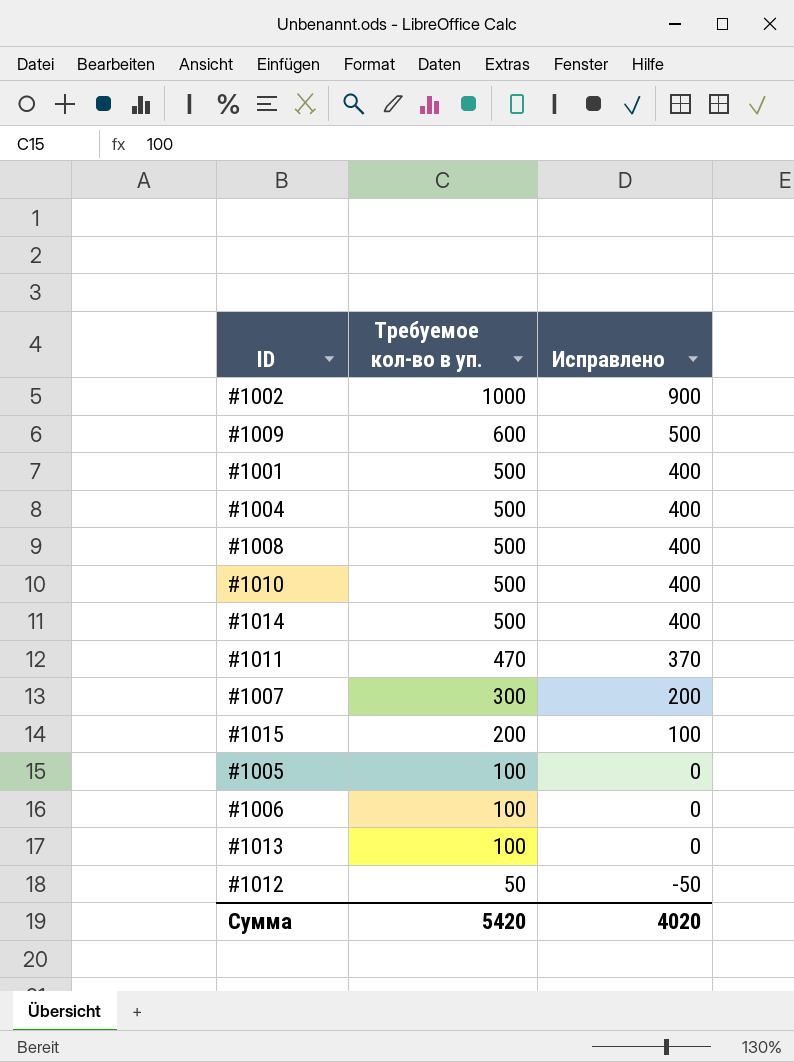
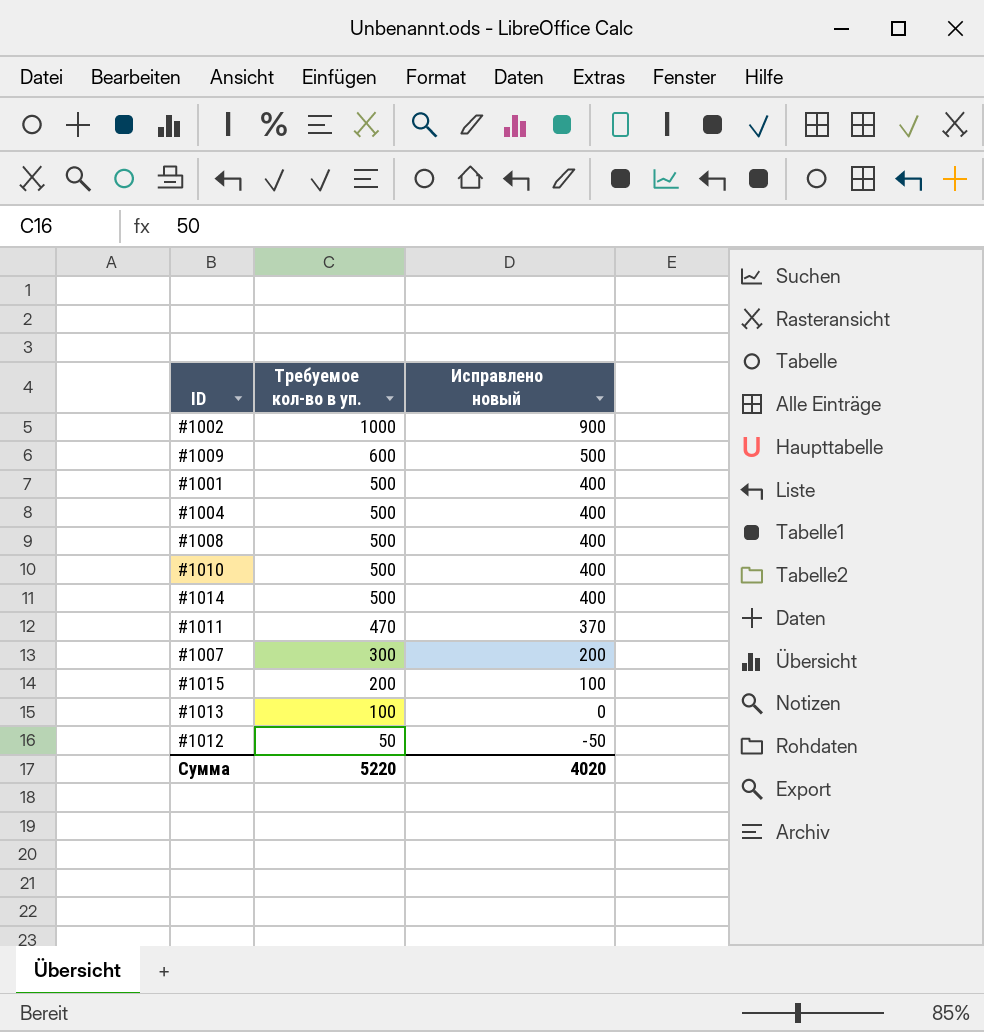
column name: Исправлено -> Исправлено новый
row #1005: 100 | 0 -> none
row #1006: 100 | 0 -> none
Сумма | Требуемое кол-во в уп.: 5420 -> 5220

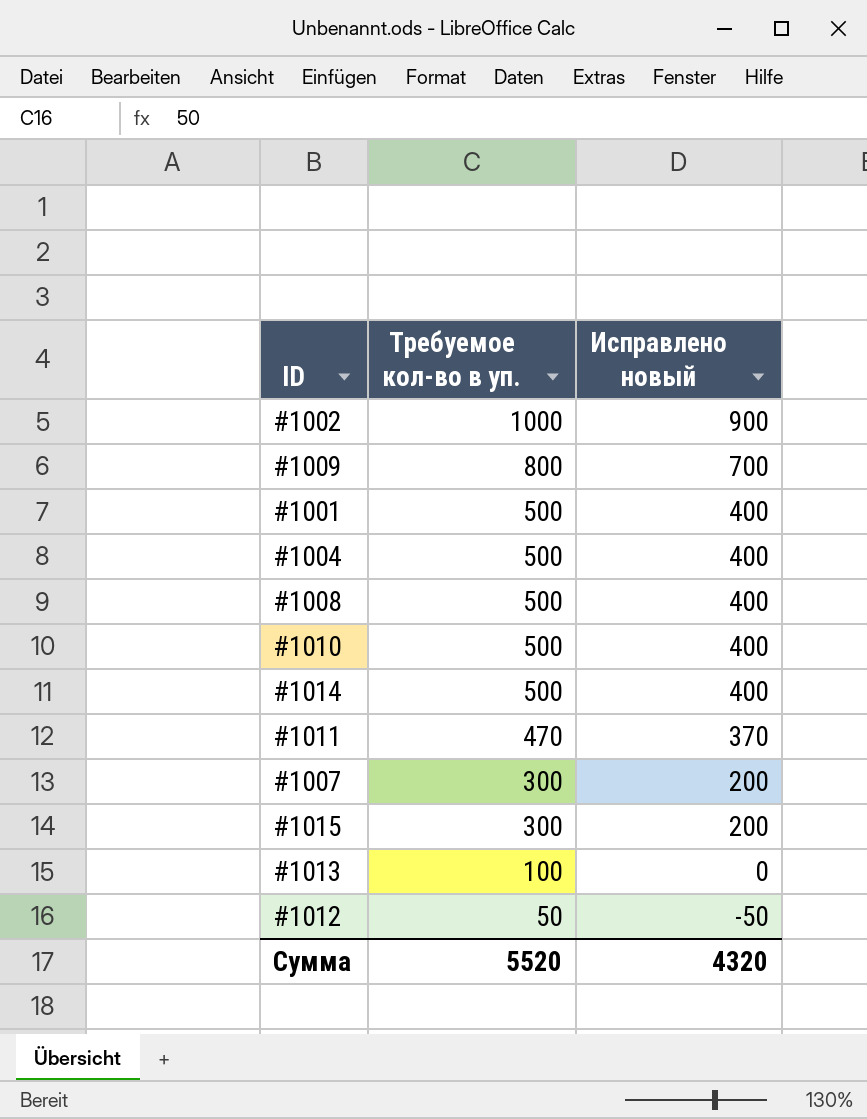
#1009 | Требуемое кол-во в уп.: 600 -> 800
#1009 | Исправлено новый: 500 -> 700
#1015 | Требуемое кол-во в уп.: 200 -> 300
#1015 | Исправлено новый: 100 -> 200
Сумма | Требуемое кол-во в уп.: 5220 -> 5520
Сумма | Исправлено новый: 4020 -> 4320

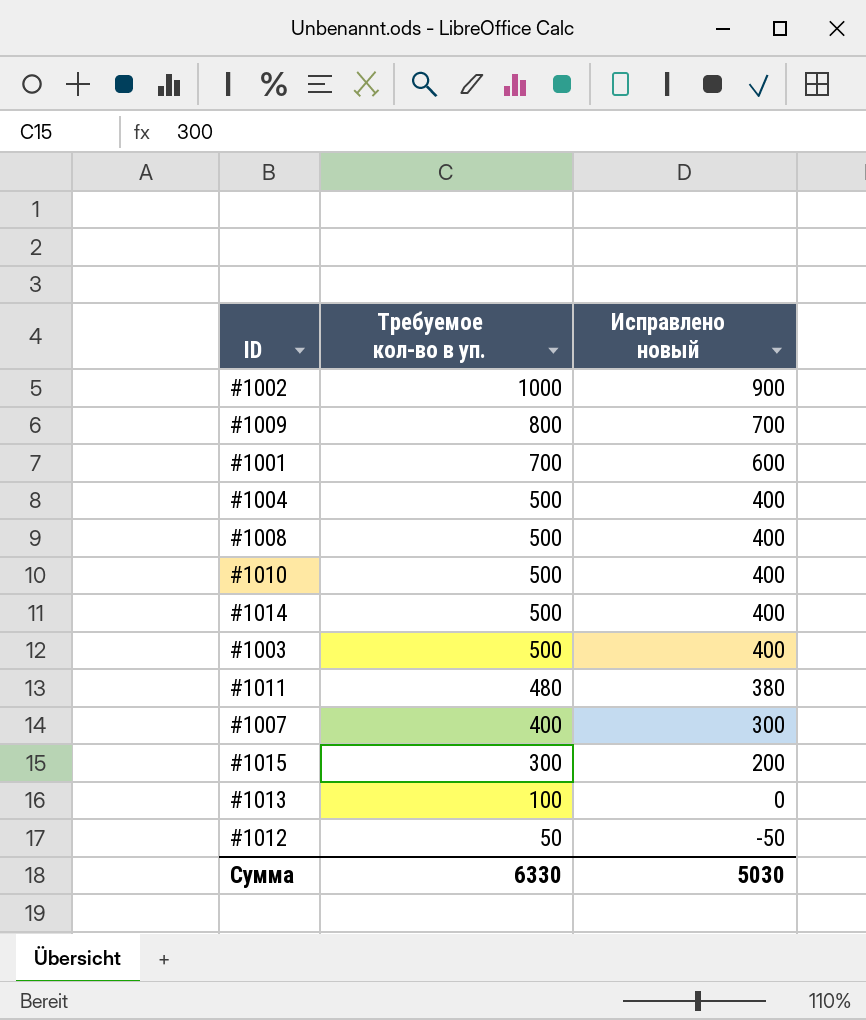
#1001 | Требуемое кол-во в уп.: 500 -> 700
#1001 | Исправлено новый: 400 -> 600
row #1003: none -> 500 | 400
#1011 | Требуемое кол-во в уп.: 470 -> 480
#1011 | Исправлено новый: 370 -> 380
#1007 | Требуемое кол-во в уп.: 300 -> 400
#1007 | Исправлено новый: 200 -> 300
Сумма | Требуемое кол-во в уп.: 5520 -> 6330
Сумма | Исправлено новый: 4320 -> 5030

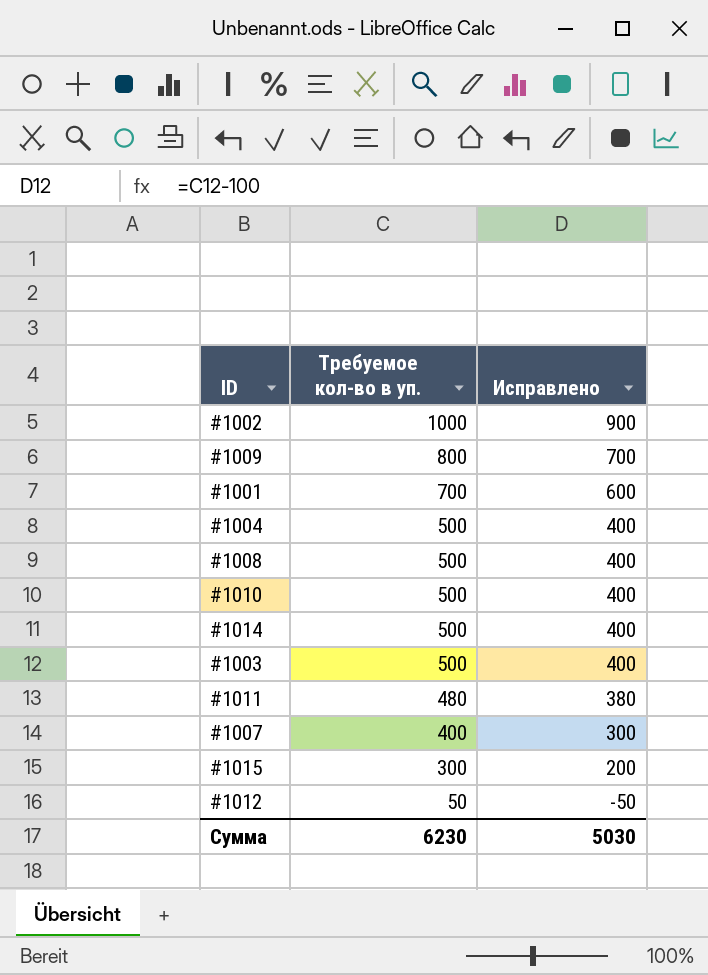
column name: Исправлено новый -> Исправлено
row #1013: 100 | 0 -> none
Сумма | Требуемое кол-во в уп.: 6330 -> 6230

